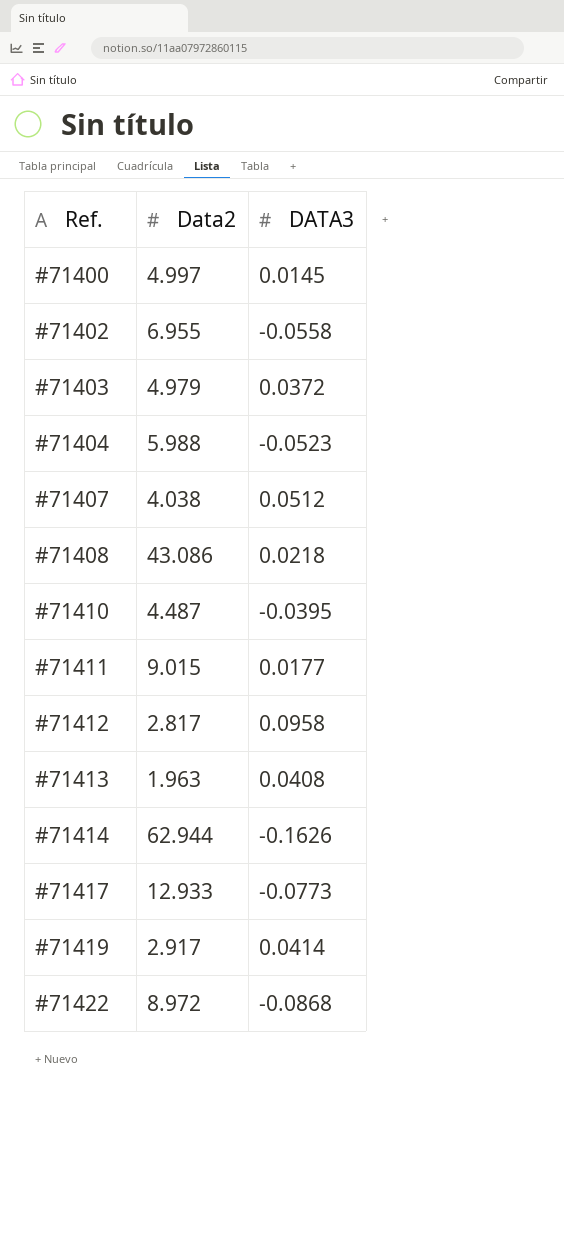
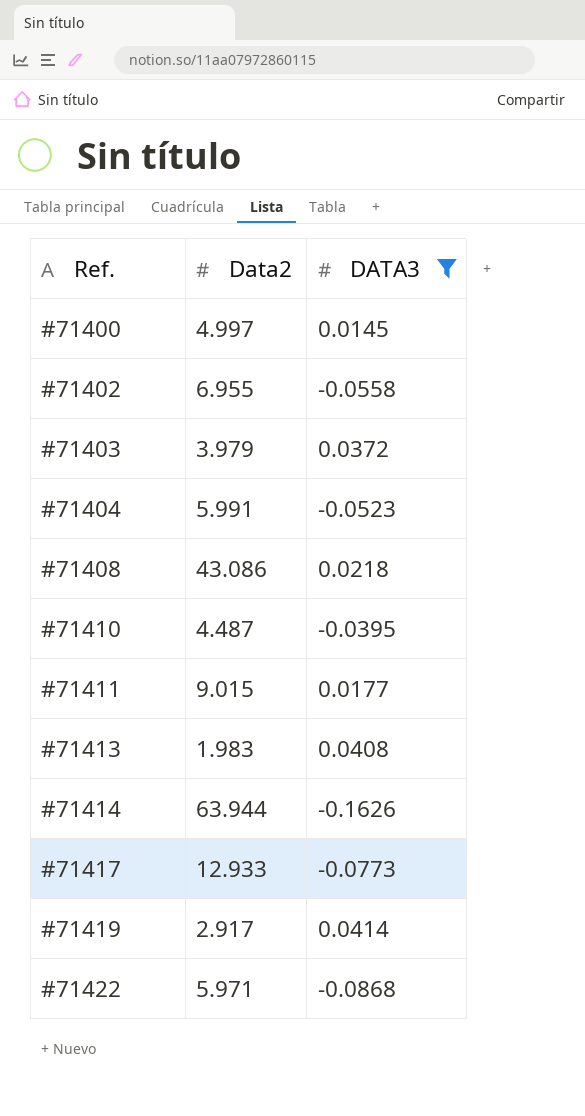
filter: none -> DATA3 <= 0.0414
#71403 | Data2: 4.979 -> 3.979
#71404 | Data2: 5.988 -> 5.991
#71413 | Data2: 1.963 -> 1.983
#71414 | Data2: 62.944 -> 63.944
#71422 | Data2: 8.972 -> 5.971

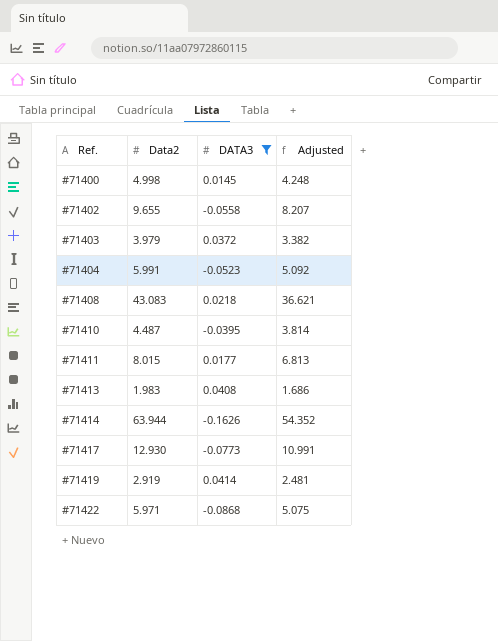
column Adjusted | formula: none -> [Data2] * 0.85
#71400 | Data2: 4.997 -> 4.998
#71402 | Data2: 6.955 -> 9.655
#71408 | Data2: 43.086 -> 43.083
#71411 | Data2: 9.015 -> 8.015
#71417 | Data2: 12.933 -> 12.930
#71419 | Data2: 2.917 -> 2.919

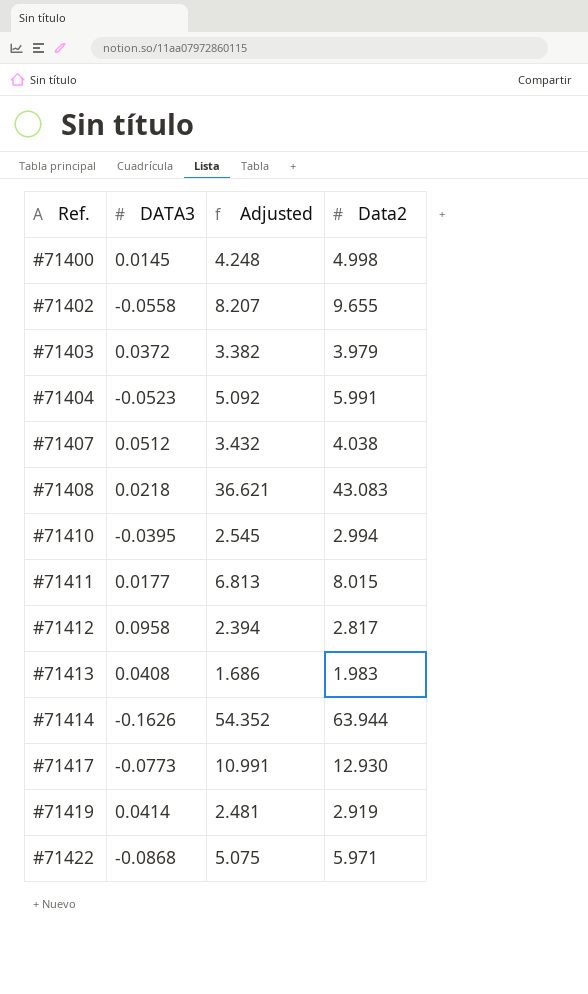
filter: DATA3 <= 0.0414 -> none
column Data2 | position: 2 -> 4
#71410 | Adjusted: 3.814 -> 2.545
#71410 | Data2: 4.487 -> 2.994

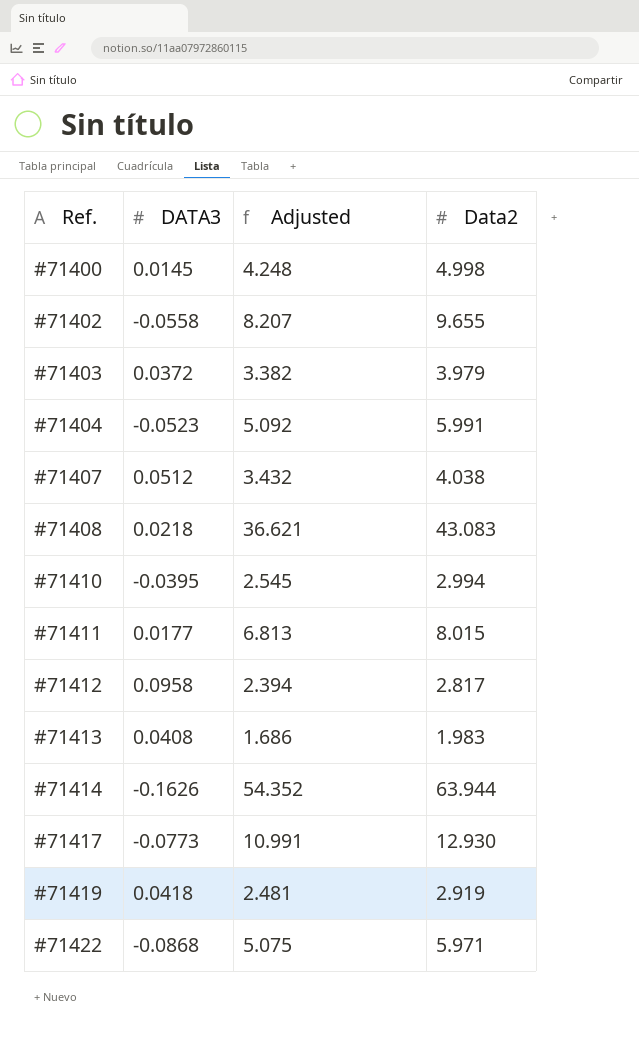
#71419 | DATA3: 0.0414 -> 0.0418

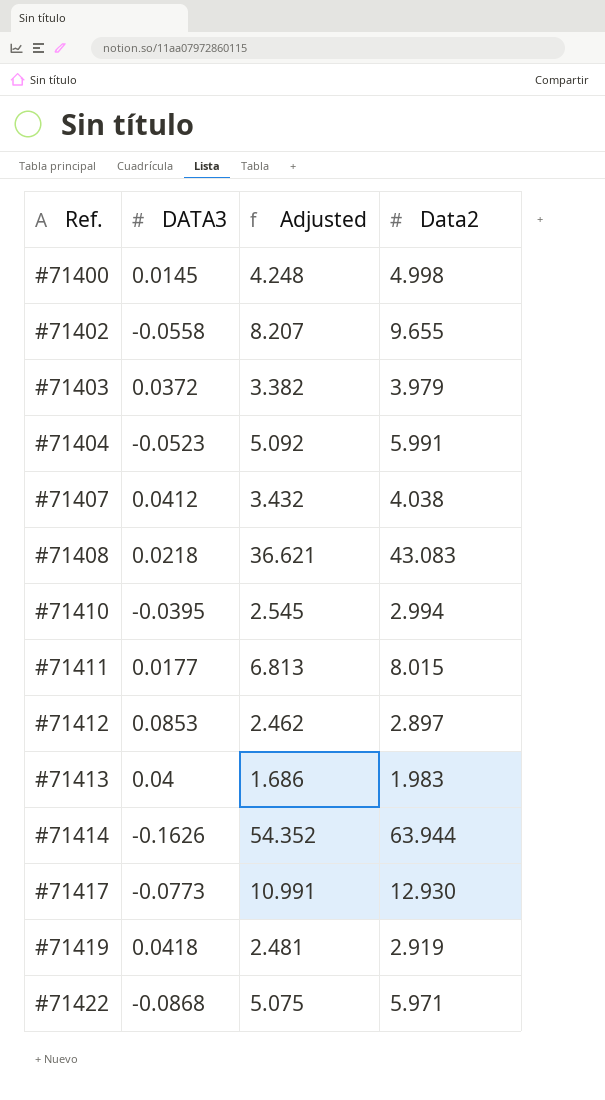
#71407 | DATA3: 0.0512 -> 0.0412
#71412 | DATA3: 0.0958 -> 0.0853
#71412 | Adjusted: 2.394 -> 2.462
#71412 | Data2: 2.817 -> 2.897
#71413 | DATA3: 0.0408 -> 0.04

